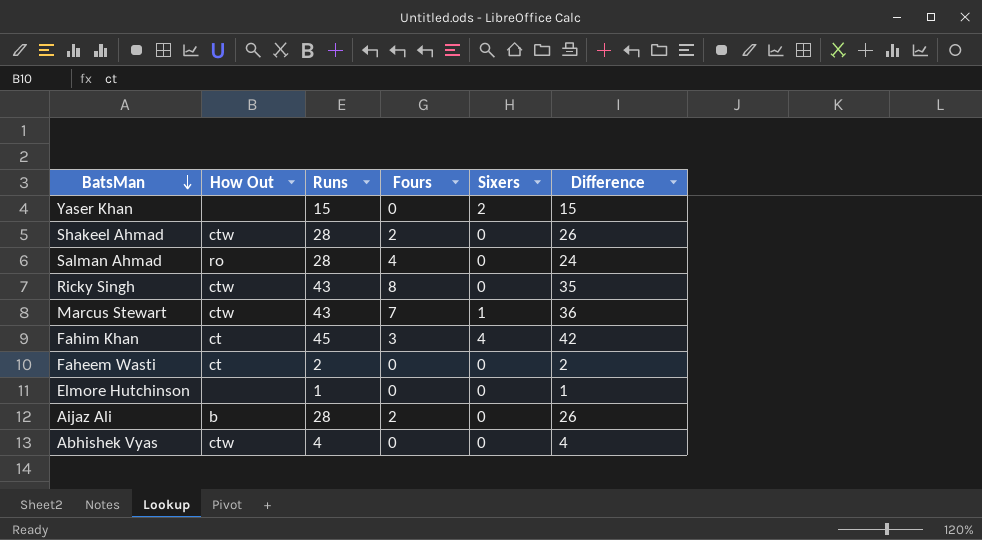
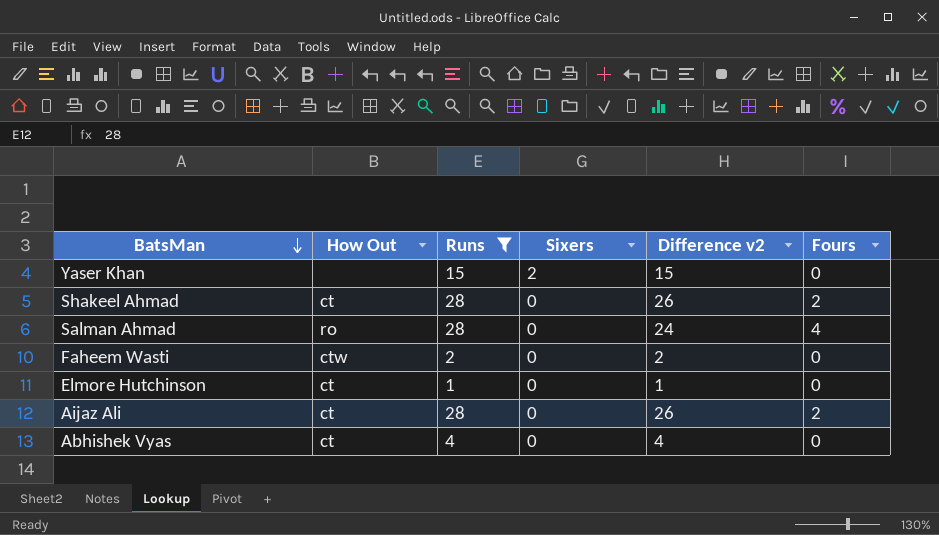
filter: none -> Runs <= 28
column name: Difference -> Difference v2
column Fours | position: 4 -> 6
Shakeel Ahmad | How Out: ctw -> ct
Faheem Wasti | How Out: ct -> ctw
Elmore Hutchinson | How Out: none -> ct
Aijaz Ali | How Out: b -> ct
Abhishek Vyas | How Out: ctw -> ct

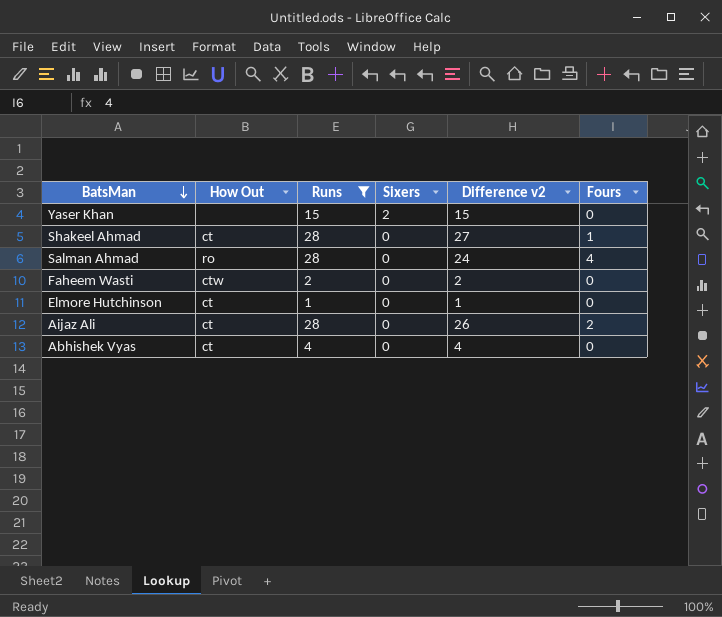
Shakeel Ahmad | Difference v2: 26 -> 27
Shakeel Ahmad | Fours: 2 -> 1

